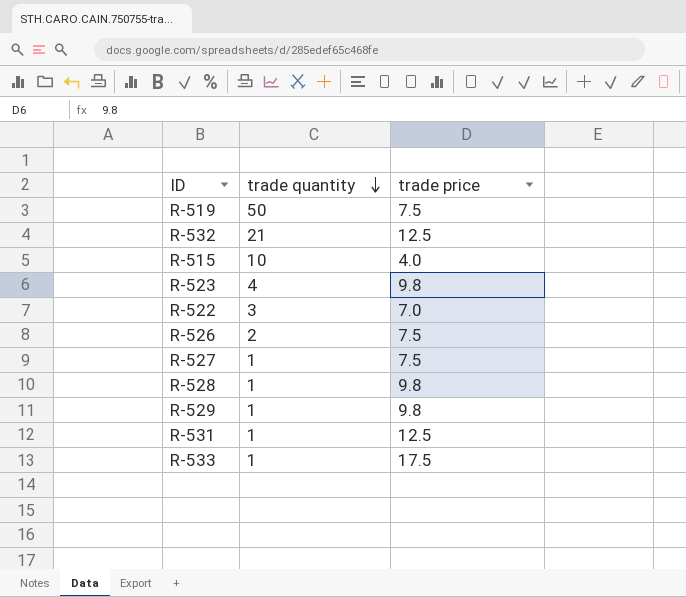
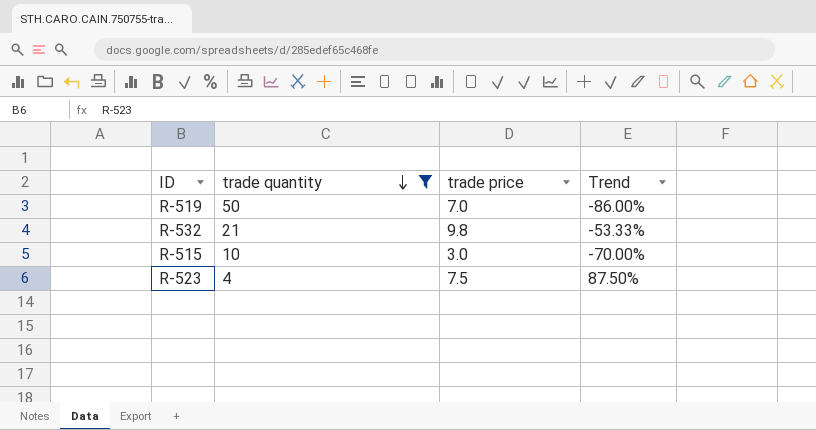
filter: none -> trade quantity >= 4
column Trend | formula: none -> ([trade price] - [trade quantity]) / [trade quantity]
R-519 | trade price: 7.5 -> 7.0
R-532 | trade price: 12.5 -> 9.8
R-515 | trade price: 4.0 -> 3.0
R-523 | trade price: 9.8 -> 7.5

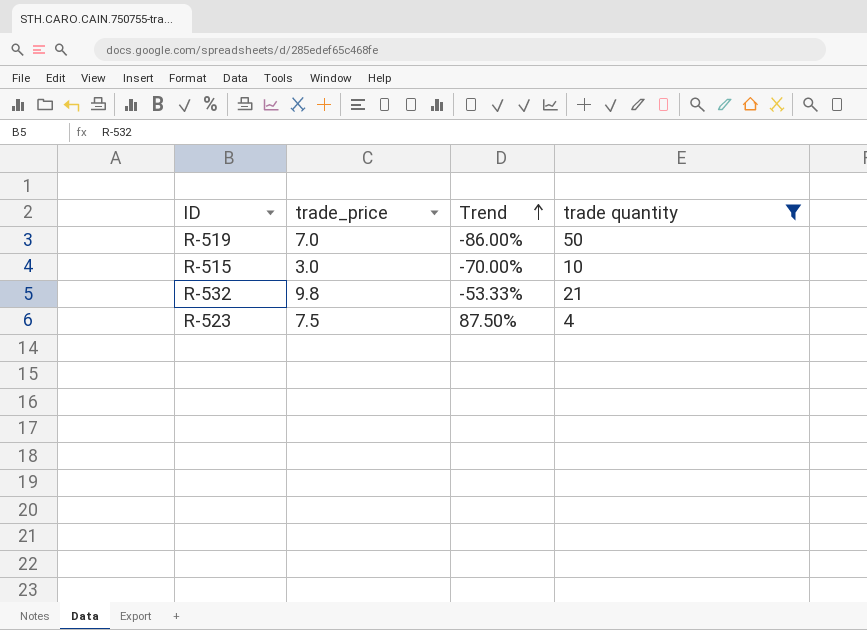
row order: trade quantity descending -> Trend ascending
column name: trade price -> trade_price
column trade quantity | position: 2 -> 4

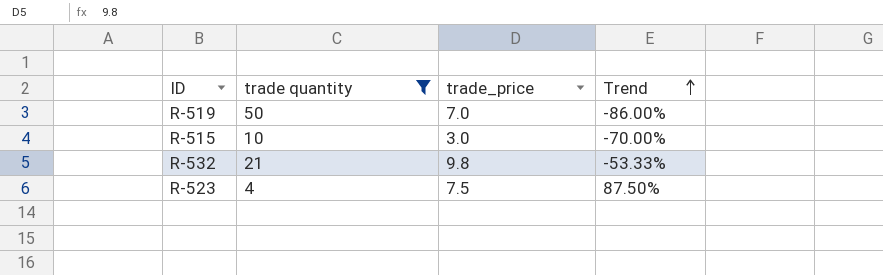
column trade quantity | position: 4 -> 2

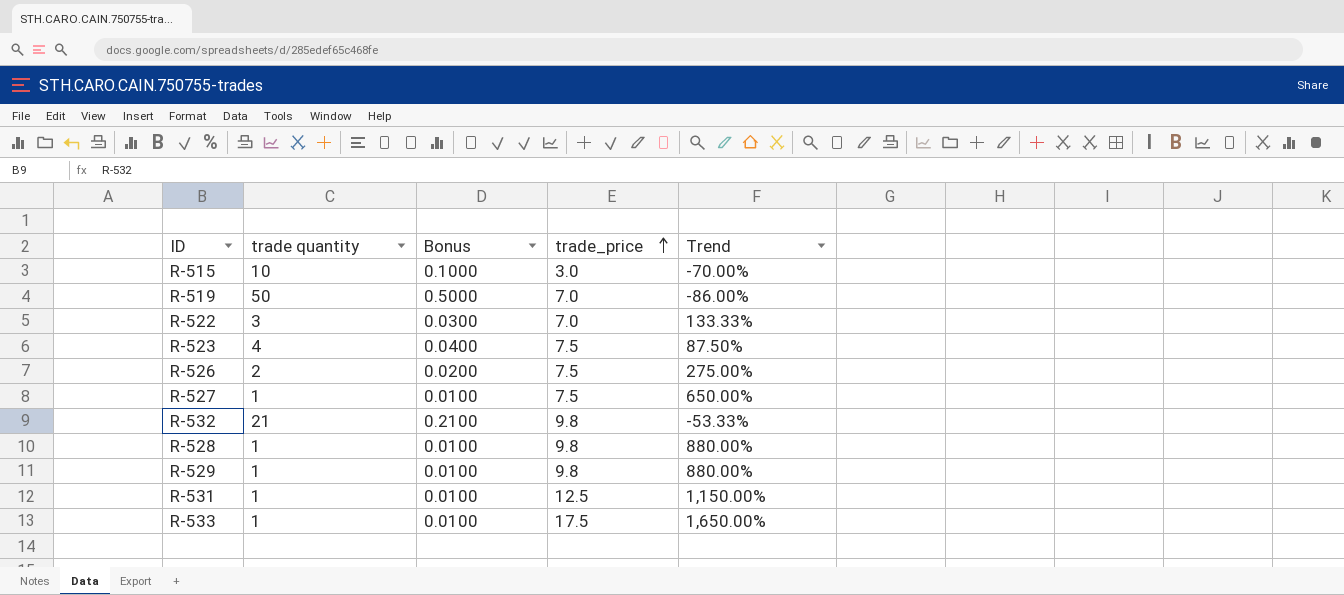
filter: trade quantity >= 4 -> none
row order: Trend ascending -> trade_price ascending
column Bonus | formula: none -> [trade quantity] * 0.01

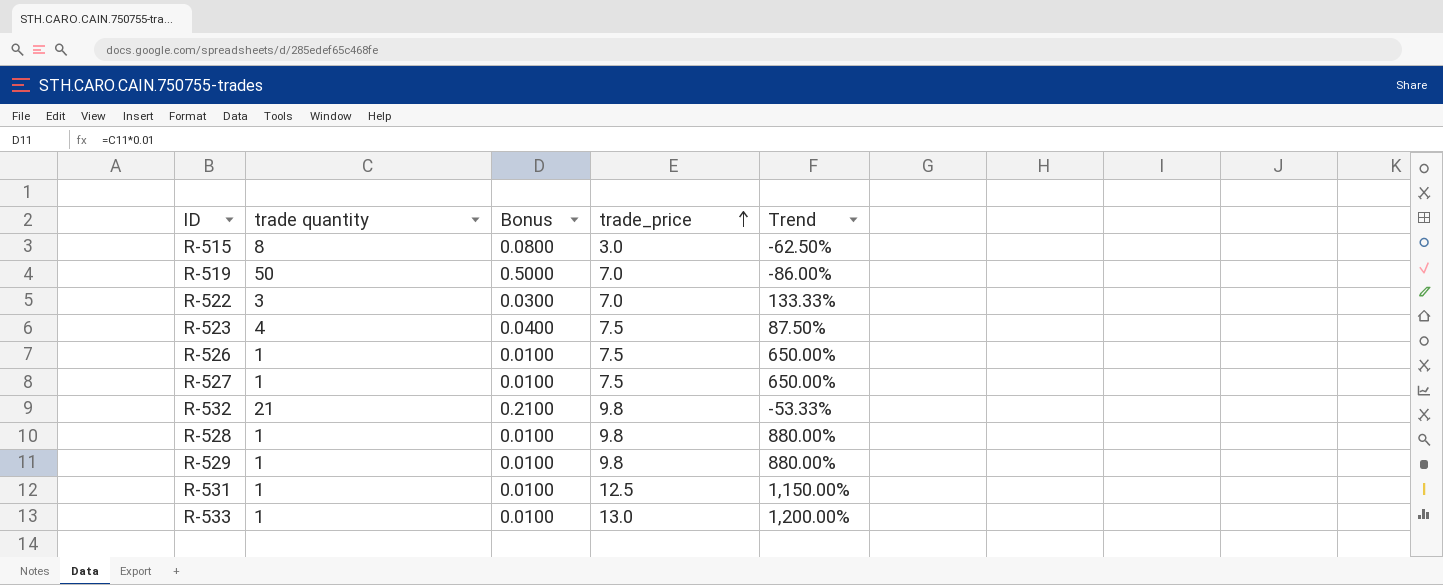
R-515 | trade quantity: 10 -> 8
R-515 | Bonus: 0.1000 -> 0.0800
R-515 | Trend: -70.00% -> -62.50%
R-526 | trade quantity: 2 -> 1
R-526 | Bonus: 0.0200 -> 0.0100
R-526 | Trend: 275.00% -> 650.00%
R-533 | trade_price: 17.5 -> 13.0
R-533 | Trend: 1,650.00% -> 1,200.00%

